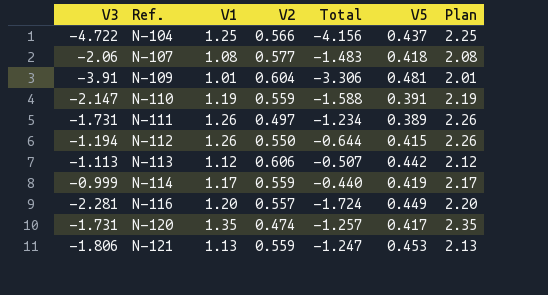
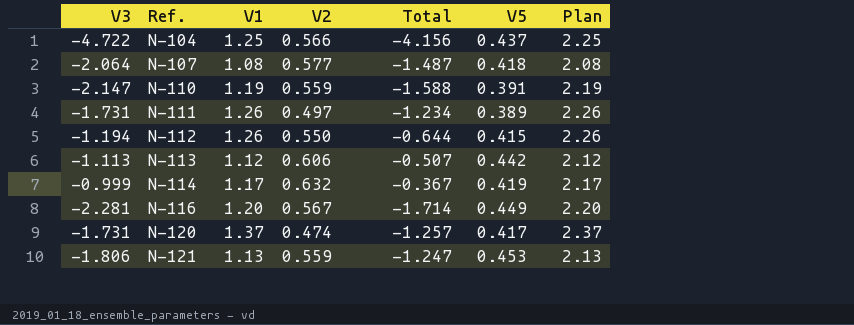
row N-109: -3.91 | 1.01 | 0.604 | -3.306 | 0.481 | 2.01 -> none
N-107 | V3: -2.06 -> -2.064
N-107 | Total: -1.483 -> -1.487
N-114 | V2: 0.559 -> 0.632
N-114 | Total: -0.440 -> -0.367
N-116 | V2: 0.557 -> 0.567
N-116 | Total: -1.724 -> -1.714
N-120 | V1: 1.35 -> 1.37
N-120 | Plan: 2.35 -> 2.37

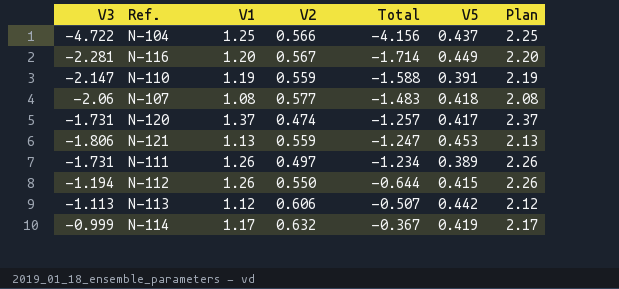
row order: Ref. ascending -> Total ascending
N-107 | V3: -2.064 -> -2.06
N-107 | Total: -1.487 -> -1.483

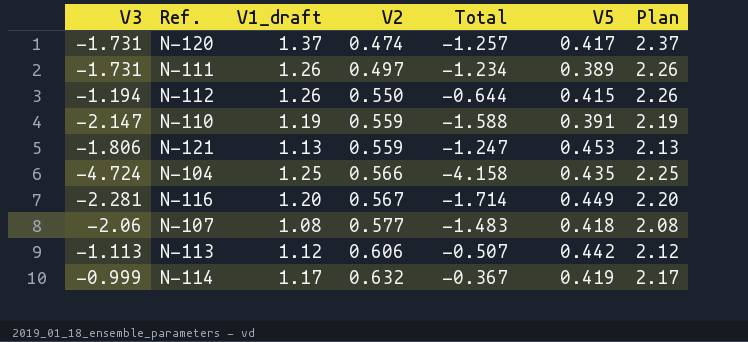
row order: Total ascending -> V2 ascending
column name: V1 -> V1_draft
N-104 | V3: -4.722 -> -4.724
N-104 | Total: -4.156 -> -4.158
N-104 | V5: 0.437 -> 0.435

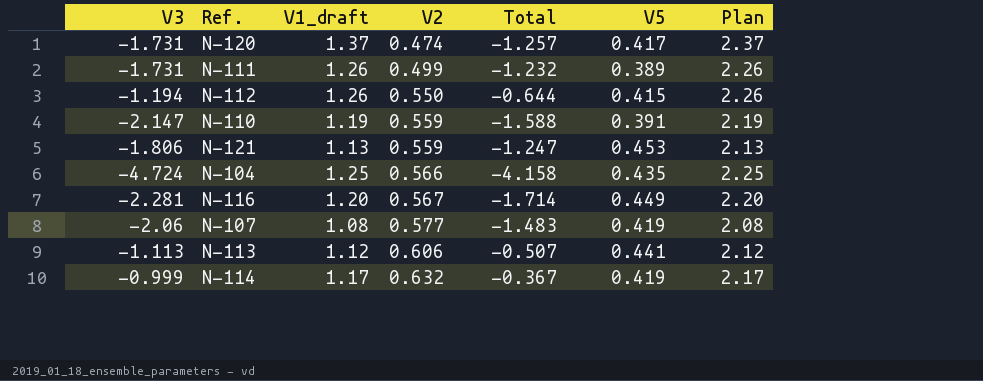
N-111 | V2: 0.497 -> 0.499
N-111 | Total: -1.234 -> -1.232
N-107 | V5: 0.418 -> 0.419
N-113 | V5: 0.442 -> 0.441

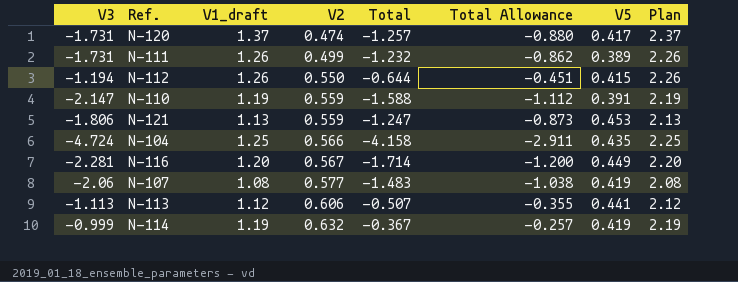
column Total Allowance | formula: none -> [Total] * 0.7
N-114 | V1_draft: 1.17 -> 1.19
N-114 | Plan: 2.17 -> 2.19

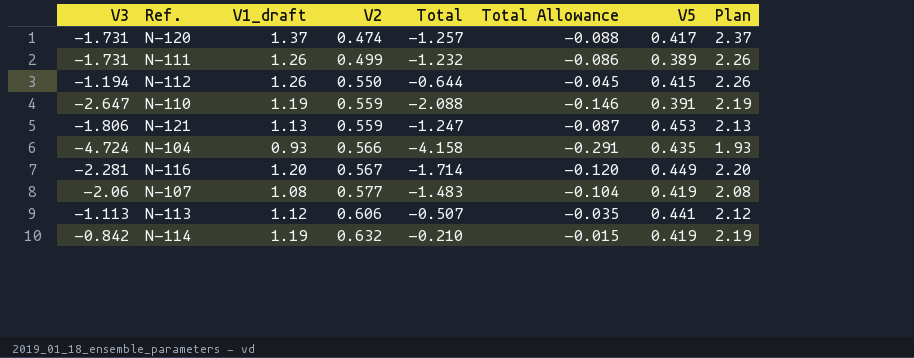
column Total Allowance | formula: [Total] * 0.7 -> [Total] * 0.07
N-110 | V3: -2.147 -> -2.647
N-110 | Total: -1.588 -> -2.088
N-104 | V1_draft: 1.25 -> 0.93
N-104 | Plan: 2.25 -> 1.93
N-114 | V3: -0.999 -> -0.842
N-114 | Total: -0.367 -> -0.210

